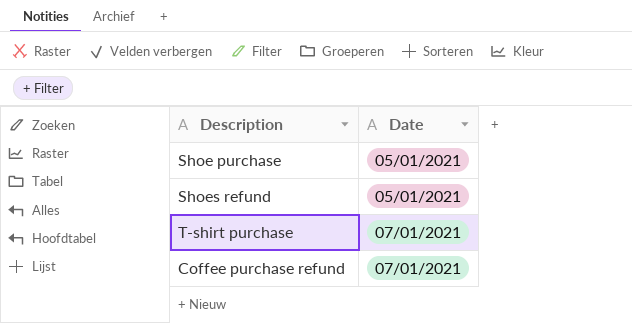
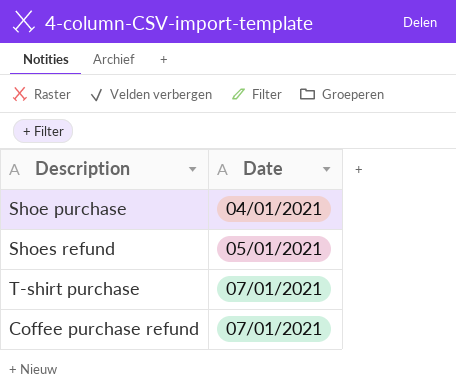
Shoe purchase | Date: 05/01/2021 -> 04/01/2021

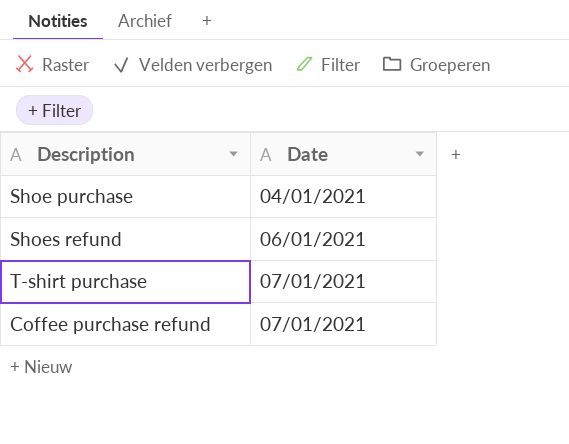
Shoes refund | Date: 05/01/2021 -> 06/01/2021

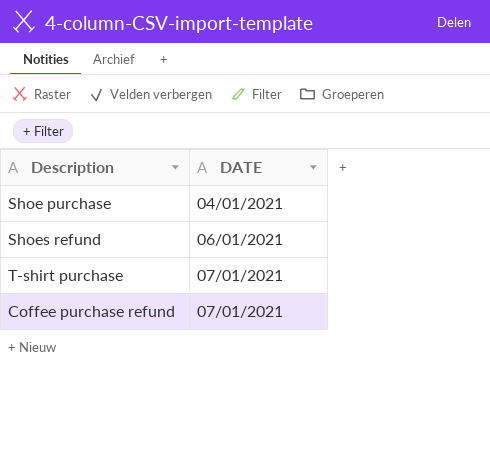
column name: Date -> DATE

